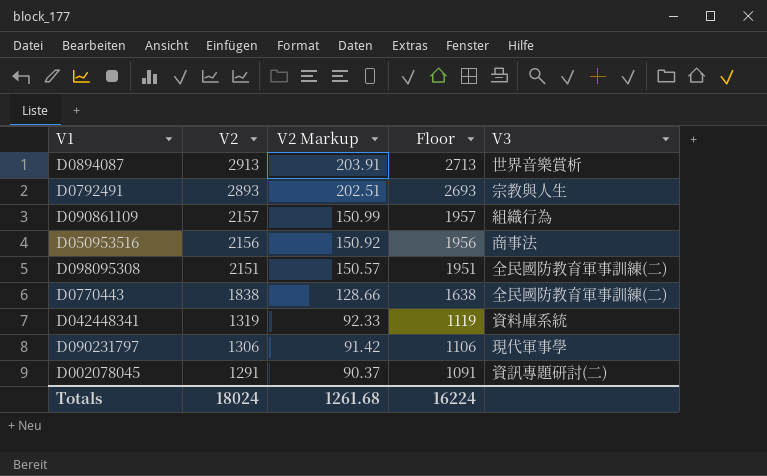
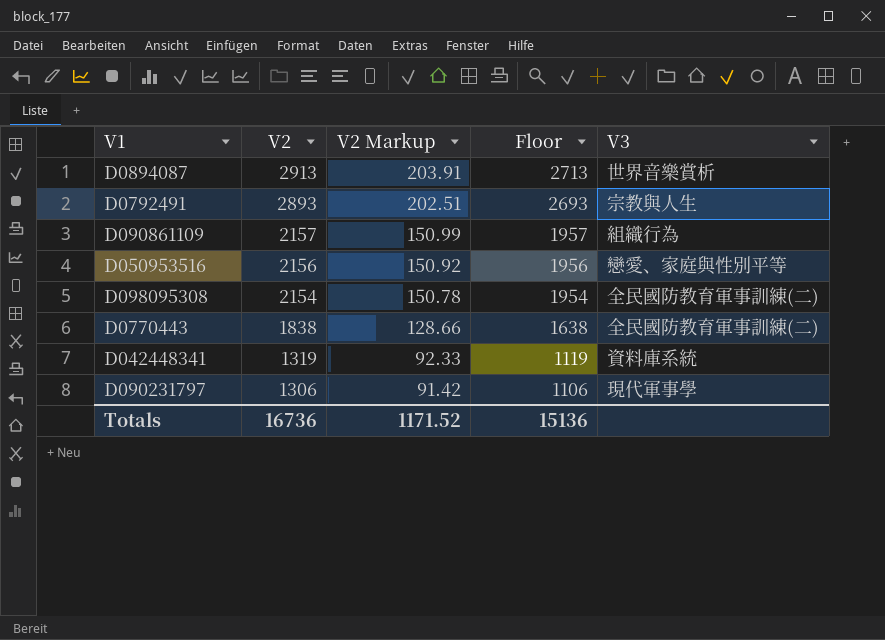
row D002078045: 1291 | 90.37 | 1091 | 資訊專題研討(二) -> none
D050953516 | V3: 商事法 -> 戀愛、家庭與性別平等
D098095308 | V2: 2151 -> 2154
D098095308 | V2 Markup: 150.57 -> 150.78
D098095308 | Floor: 1951 -> 1954
Totals | V2: 18024 -> 16736
Totals | V2 Markup: 1261.68 -> 1171.52
Totals | Floor: 16224 -> 15136

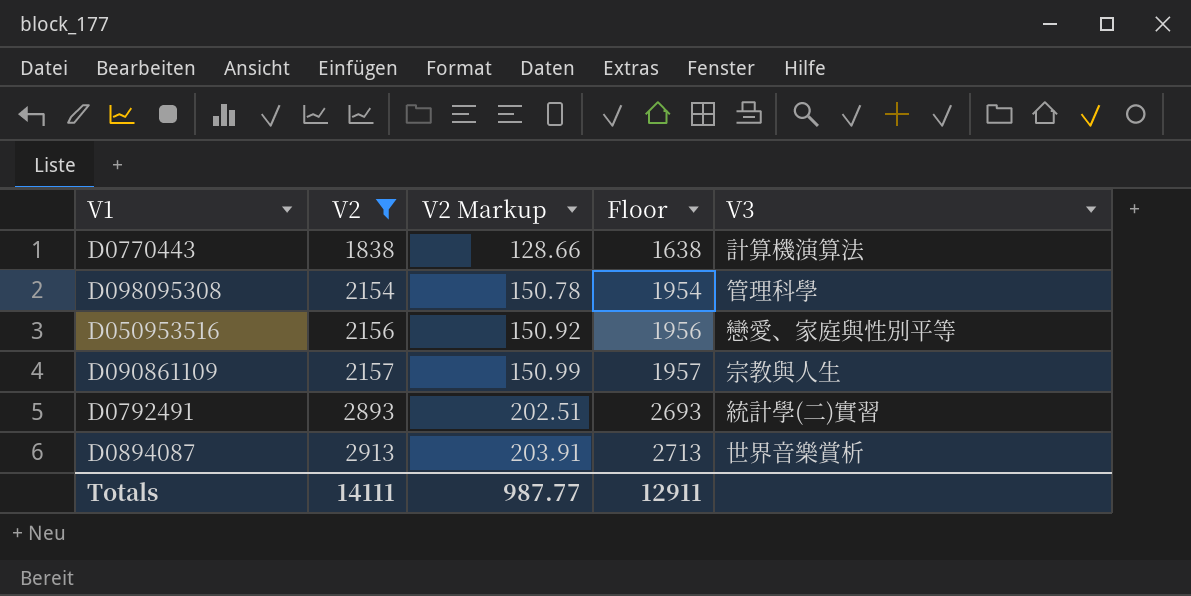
filter: none -> V2 >= 1838
row order: V2 descending -> V2 ascending
D0770443 | V3: 全民國防教育軍事訓練(二) -> 計算機演算法
D098095308 | V3: 全民國防教育軍事訓練(二) -> 管理科學
D090861109 | V3: 組織行為 -> 宗教與人生
D0792491 | V3: 宗教與人生 -> 統計學(二)實習
Totals | V2: 16736 -> 14111
Totals | V2 Markup: 1171.52 -> 987.77
Totals | Floor: 15136 -> 12911

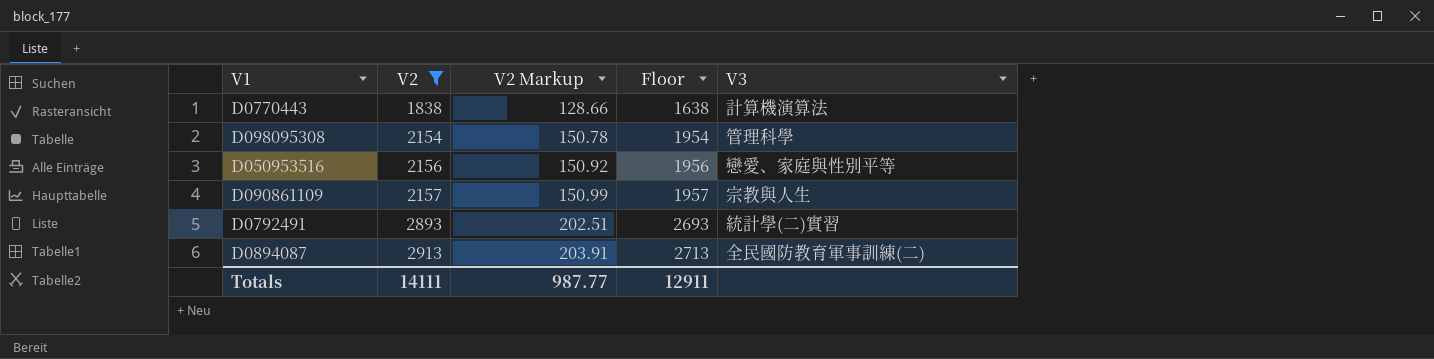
D0894087 | V3: 世界音樂賞析 -> 全民國防教育軍事訓練(二)

